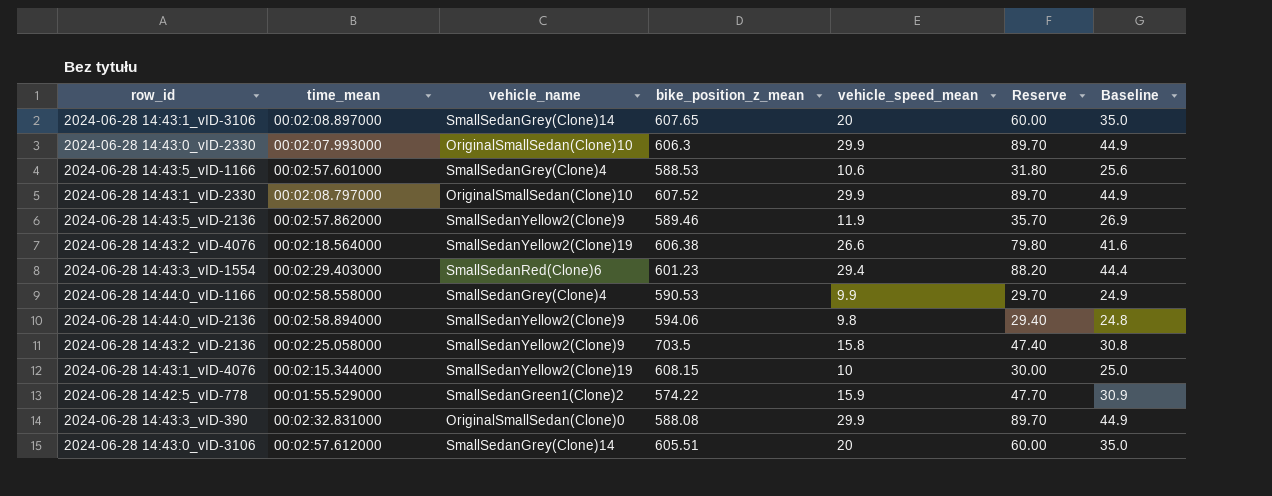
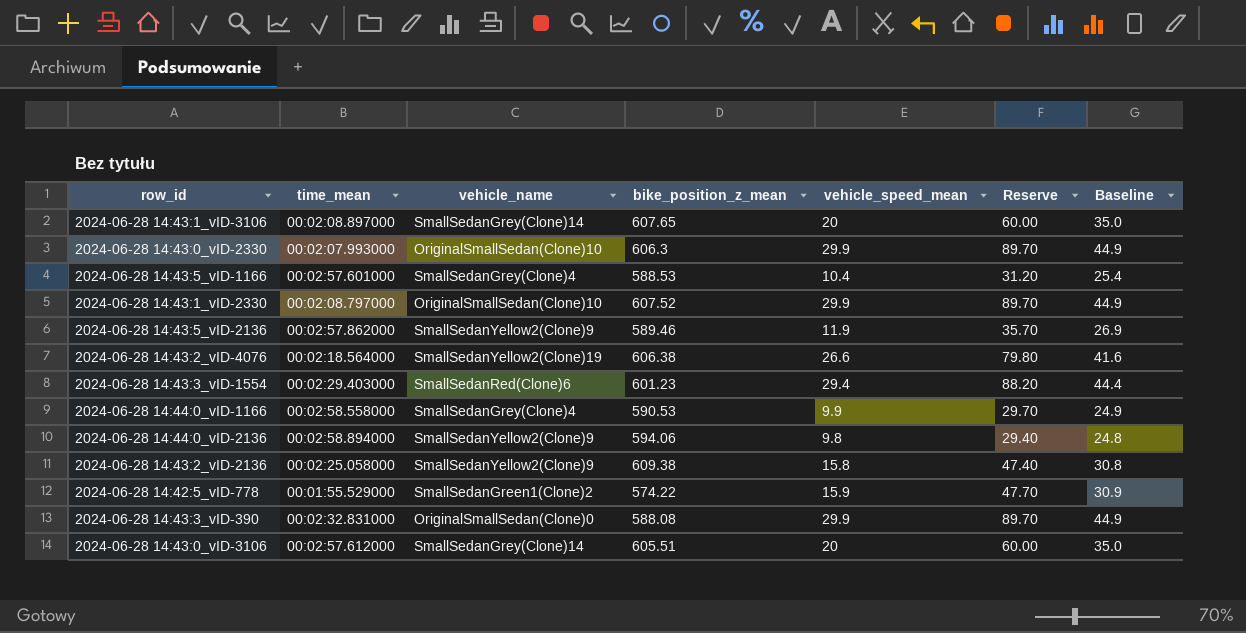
row 2024-06-28 14:43:1_vID-4076: 00:02:15.344000 | SmallSedanYellow2(Clone)19 | 608.15 | 10 | 30.00 | 25.0 -> none
2024-06-28 14:43:5_vID-1166 | vehicle_speed_mean: 10.6 -> 10.4
2024-06-28 14:43:5_vID-1166 | Reserve: 31.80 -> 31.20
2024-06-28 14:43:5_vID-1166 | Baseline: 25.6 -> 25.4
2024-06-28 14:43:2_vID-2136 | bike_position_z_mean: 703.5 -> 609.38

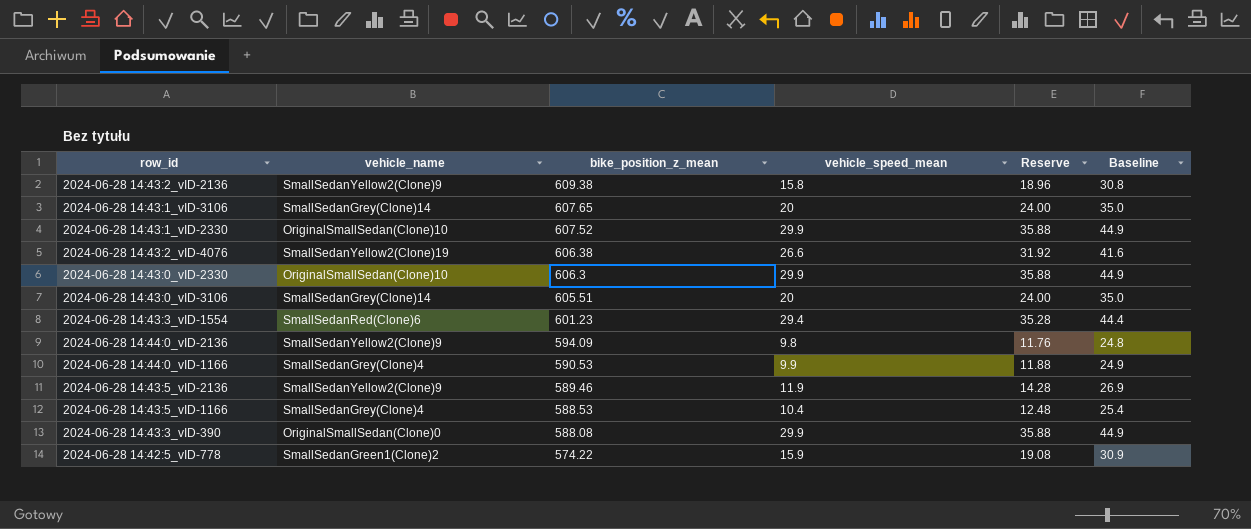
row order: none -> bike_position_z_mean descending
column time_mean | position: 2 -> none
column Reserve | formula: [vehicle_speed_mean] * 3 -> [vehicle_speed_mean] * 1.2
2024-06-28 14:44:0_vID-2136 | bike_position_z_mean: 594.06 -> 594.09

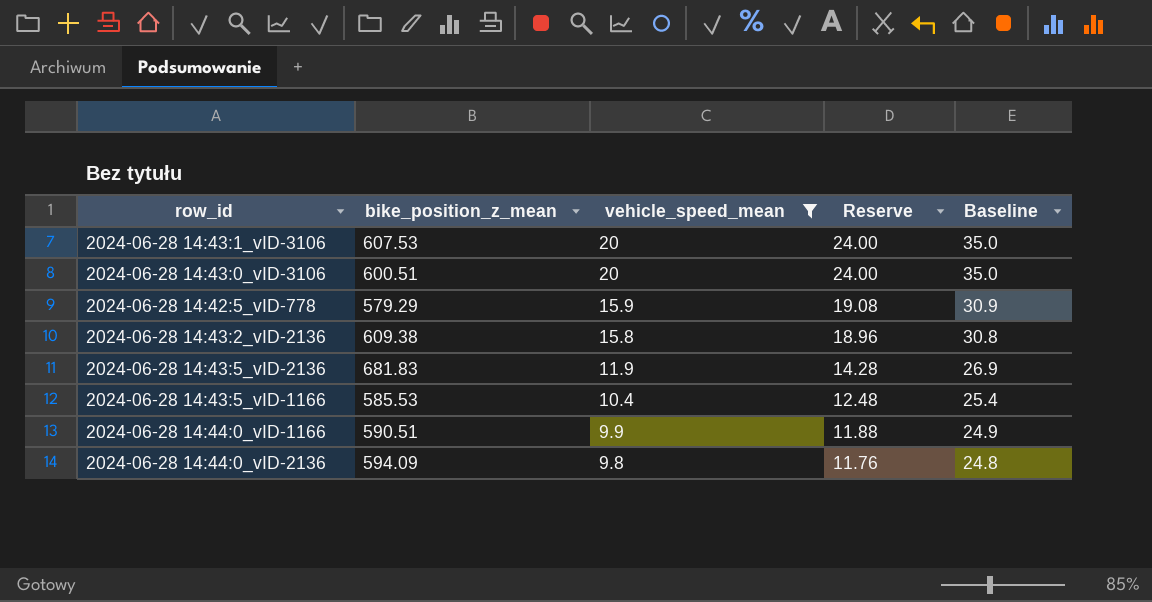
filter: none -> vehicle_speed_mean <= 20
row order: bike_position_z_mean descending -> vehicle_speed_mean descending
column vehicle_name | position: 2 -> none
2024-06-28 14:43:1_vID-3106 | bike_position_z_mean: 607.65 -> 607.53
2024-06-28 14:43:0_vID-3106 | bike_position_z_mean: 605.51 -> 600.51
2024-06-28 14:42:5_vID-778 | bike_position_z_mean: 574.22 -> 579.29
2024-06-28 14:43:5_vID-2136 | bike_position_z_mean: 589.46 -> 681.83
2024-06-28 14:43:5_vID-1166 | bike_position_z_mean: 588.53 -> 585.53
2024-06-28 14:44:0_vID-1166 | bike_position_z_mean: 590.53 -> 590.51

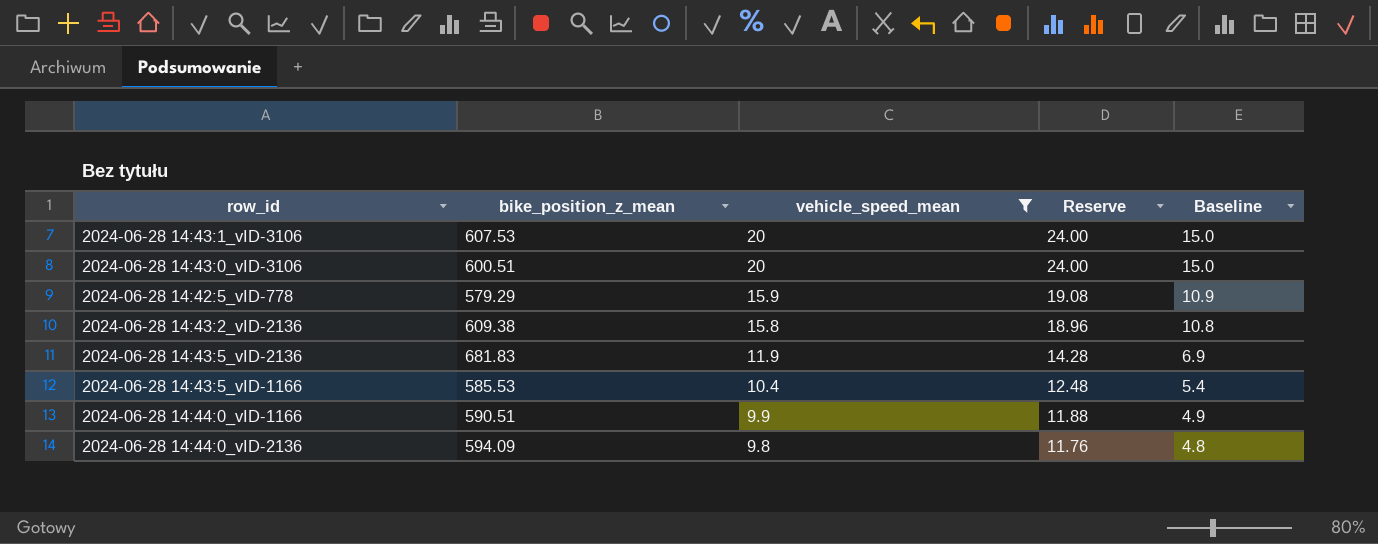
column Baseline | formula: [vehicle_speed_mean] + 15 -> [vehicle_speed_mean] - 5

